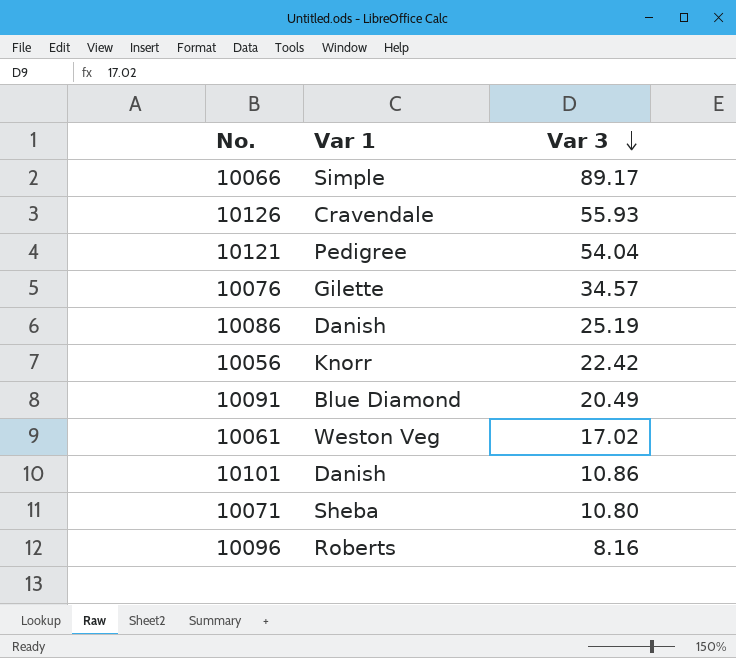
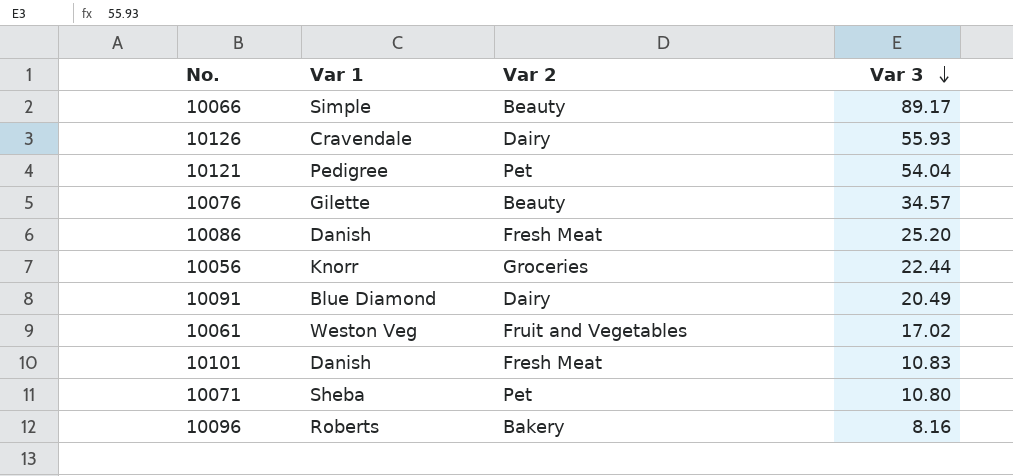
column Var 2 | position: none -> 3
10086 | Var 3: 25.19 -> 25.20
10056 | Var 3: 22.42 -> 22.44
10101 | Var 3: 10.86 -> 10.83

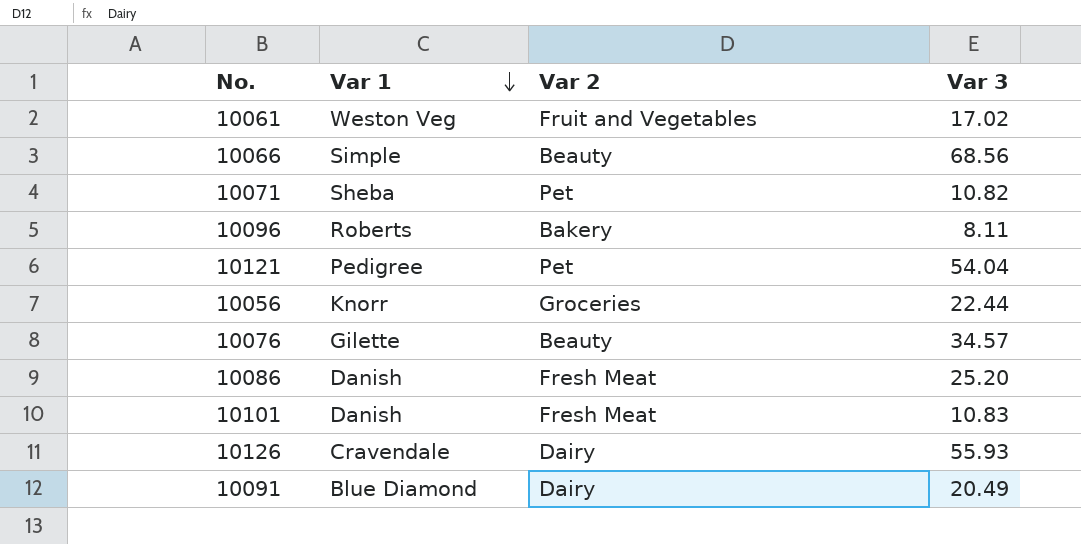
row order: Var 3 descending -> Var 1 descending
10066 | Var 3: 89.17 -> 68.56
10071 | Var 3: 10.80 -> 10.82
10096 | Var 3: 8.16 -> 8.11

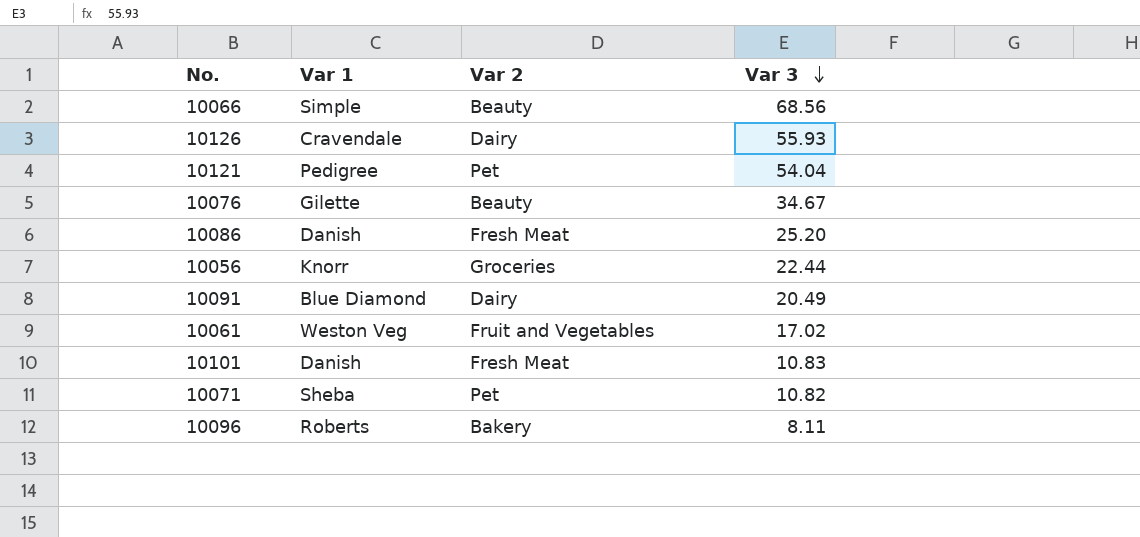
row order: Var 1 descending -> Var 3 descending
10076 | Var 3: 34.57 -> 34.67

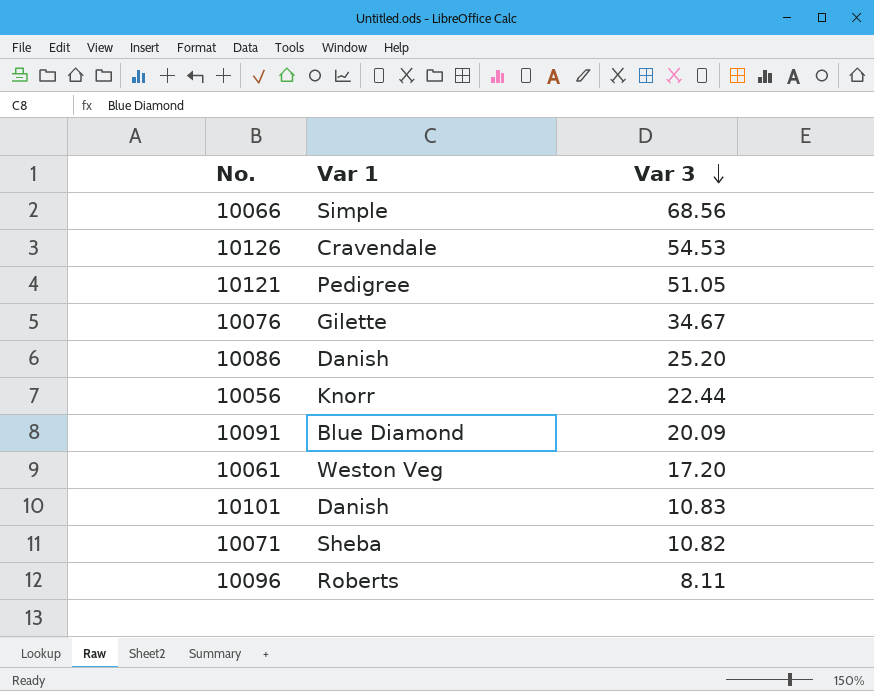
column Var 2 | position: 3 -> none
10126 | Var 3: 55.93 -> 54.53
10121 | Var 3: 54.04 -> 51.05
10091 | Var 3: 20.49 -> 20.09
10061 | Var 3: 17.02 -> 17.20

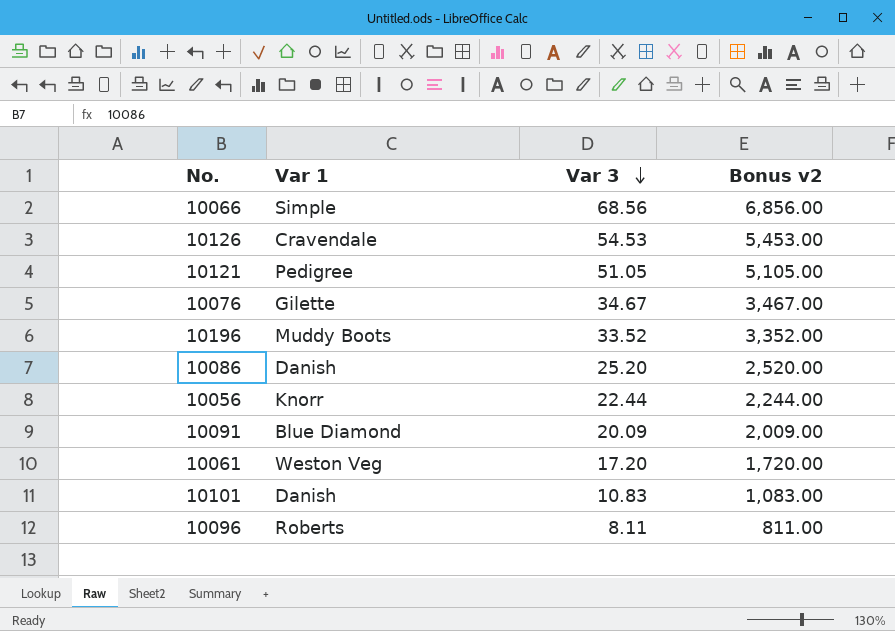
column Bonus v2 | formula: none -> [Var 3] * 100
row 10071: Sheba | 10.82 -> none
row 10196: none -> Muddy Boots | 33.52 | 3,352.00

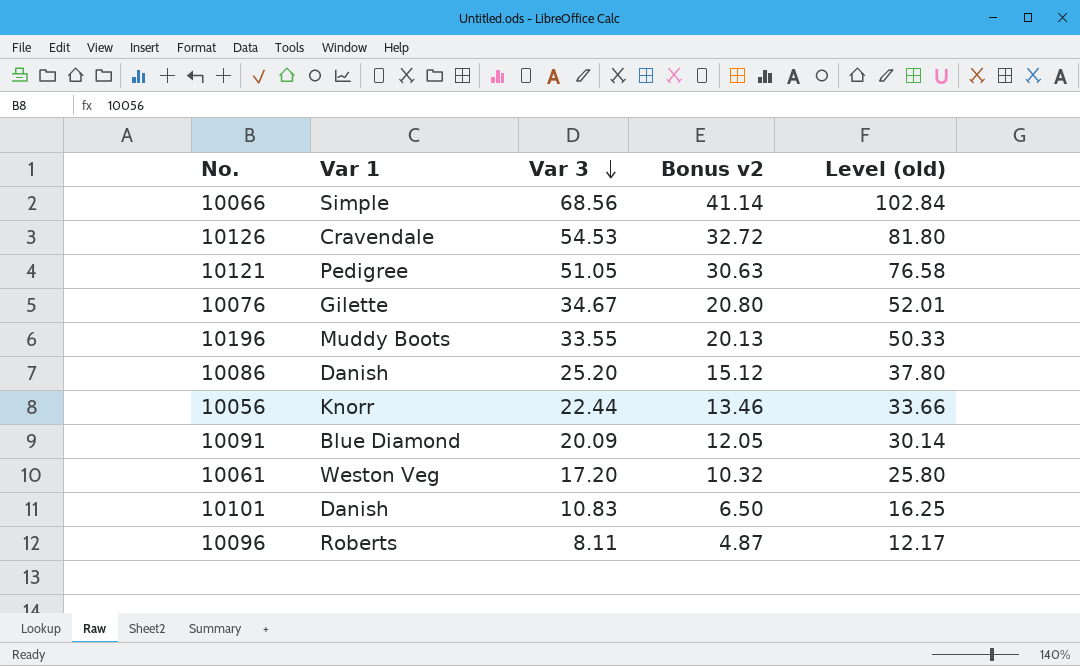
column Bonus v2 | formula: [Var 3] * 100 -> [Var 3] * 0.6
column Level (old) | formula: none -> [Var 3] * 1.5
10196 | Var 3: 33.52 -> 33.55

